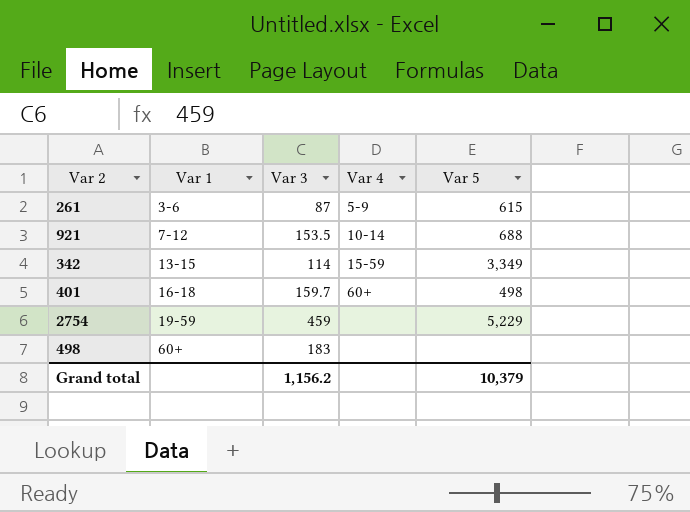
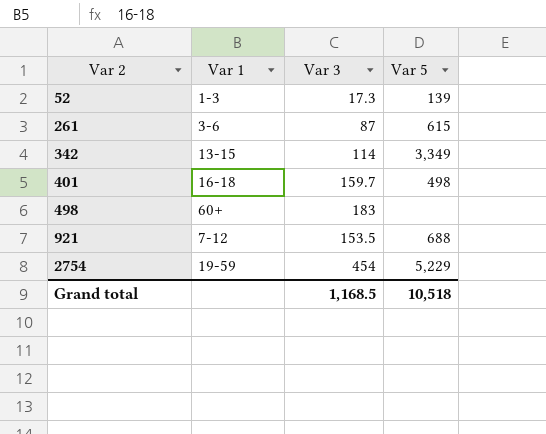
row order: Var 1 ascending -> Var 2 ascending
column Var 4 | position: 4 -> none
row 52: none -> 1-3 | 17.3 | 139
2754 | Var 3: 459 -> 454
Grand total | Var 3: 1,156.2 -> 1,168.5
Grand total | Var 5: 10,379 -> 10,518

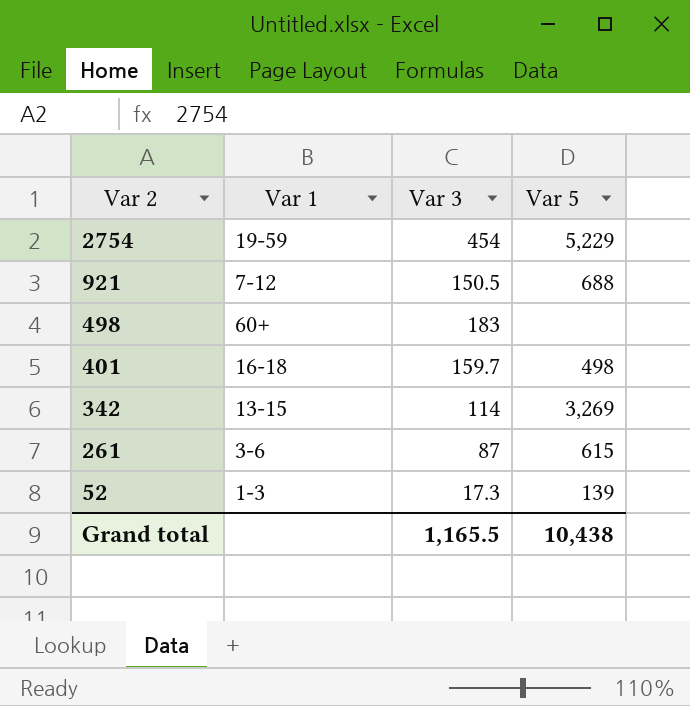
row order: Var 2 ascending -> Var 2 descending
921 | Var 3: 153.5 -> 150.5
342 | Var 5: 3,349 -> 3,269
Grand total | Var 3: 1,168.5 -> 1,165.5
Grand total | Var 5: 10,518 -> 10,438

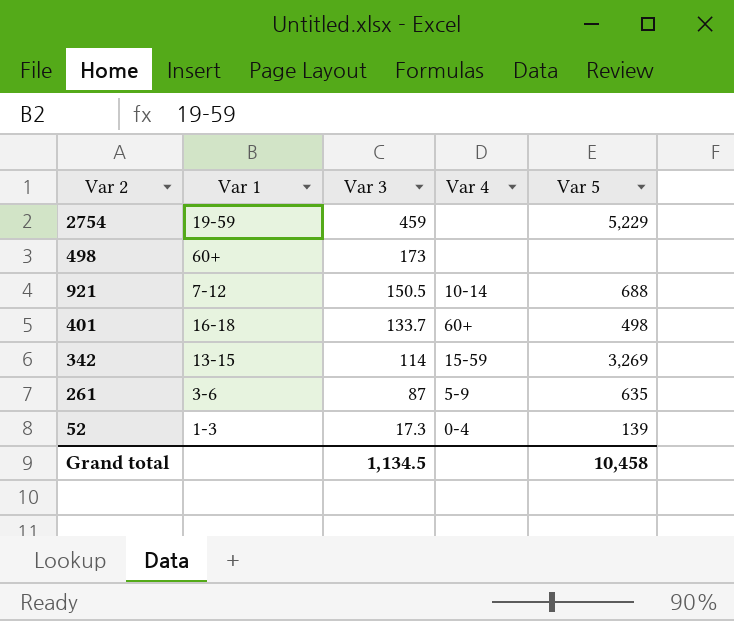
row order: Var 2 descending -> Var 3 descending
column Var 4 | position: none -> 4
2754 | Var 3: 454 -> 459
498 | Var 3: 183 -> 173
401 | Var 3: 159.7 -> 133.7
261 | Var 5: 615 -> 635
Grand total | Var 3: 1,165.5 -> 1,134.5
Grand total | Var 5: 10,438 -> 10,458

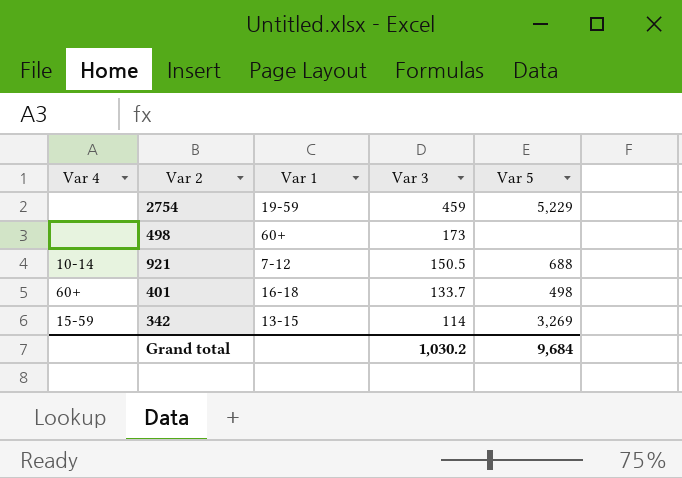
column Var 4 | position: 4 -> 1
row 261: 3-6 | 87 | 5-9 | 635 -> none
row 52: 1-3 | 17.3 | 0-4 | 139 -> none
Grand total | Var 3: 1,134.5 -> 1,030.2
Grand total | Var 5: 10,458 -> 9,684

